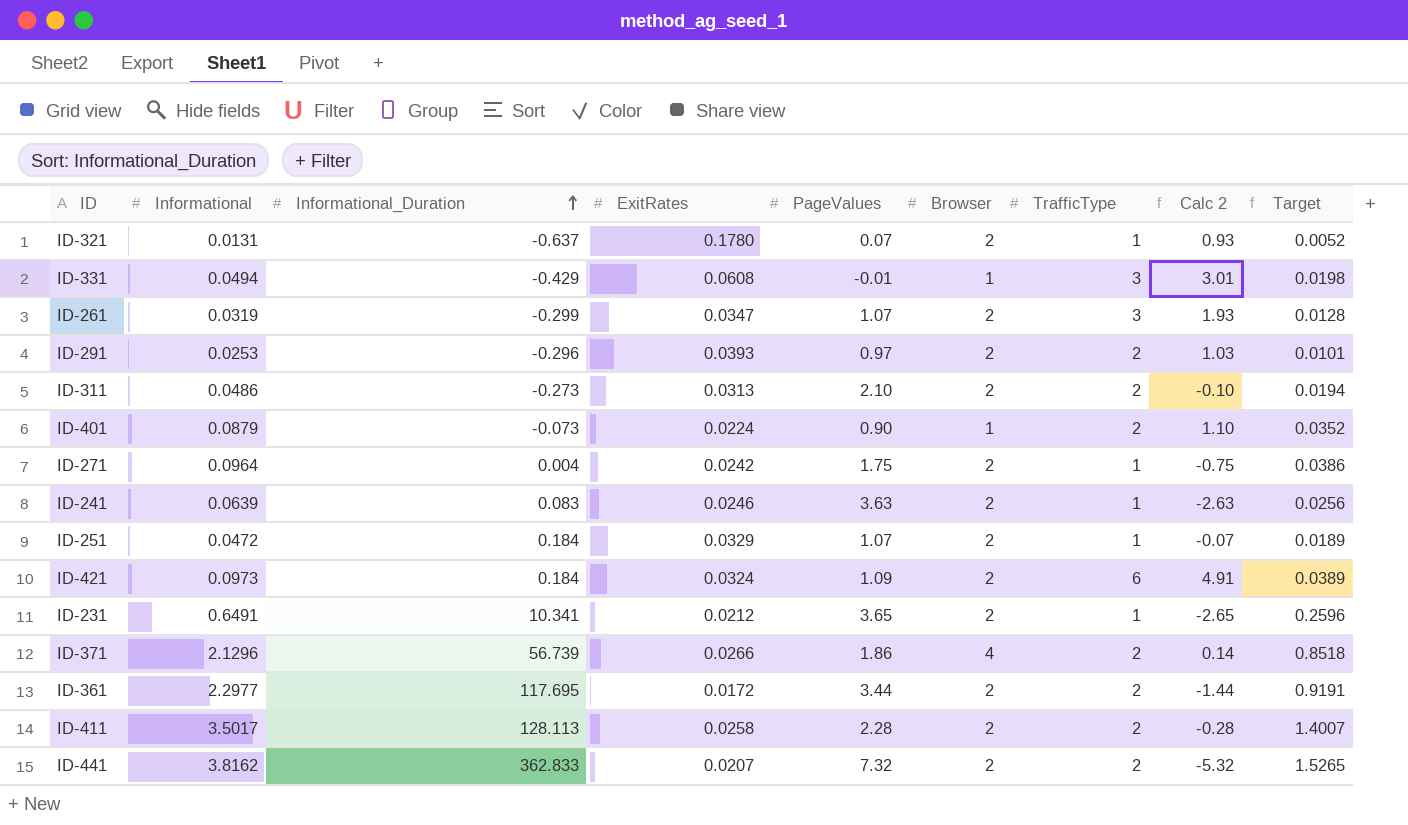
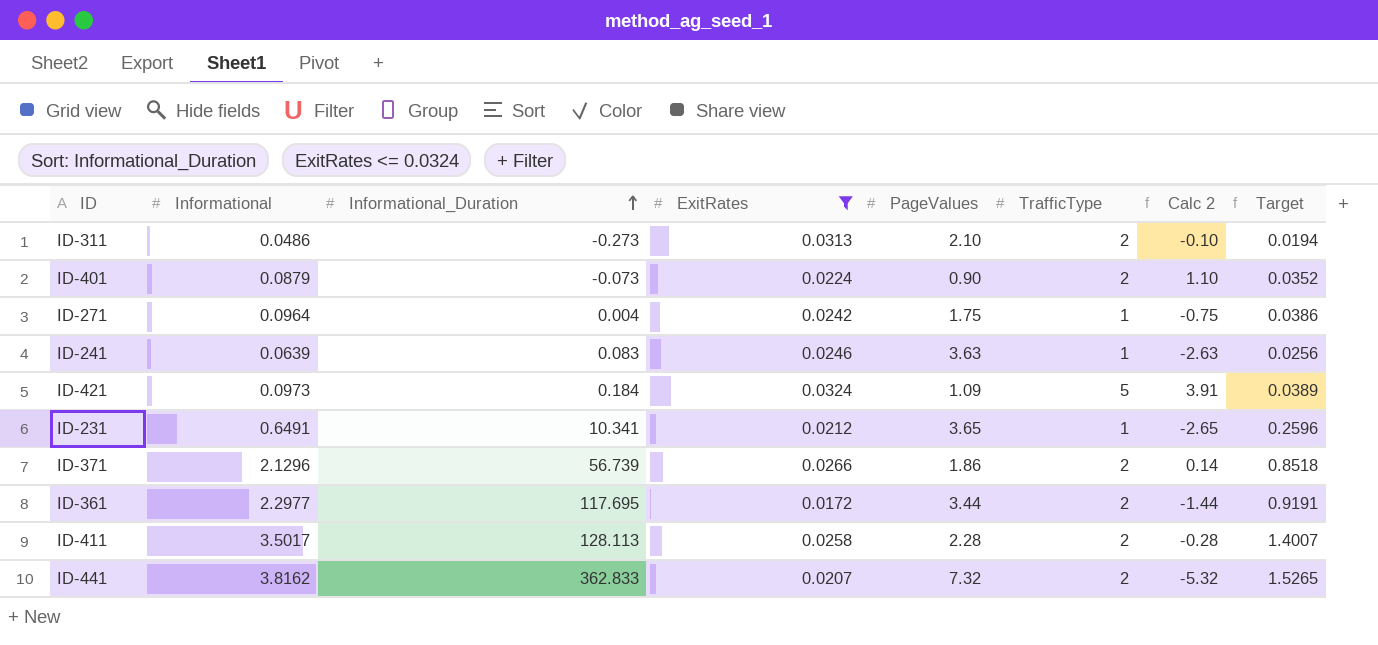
filter: none -> ExitRates <= 0.0324
column Browser | position: 6 -> none
ID-421 | TrafficType: 6 -> 5
ID-421 | Calc 2: 4.91 -> 3.91

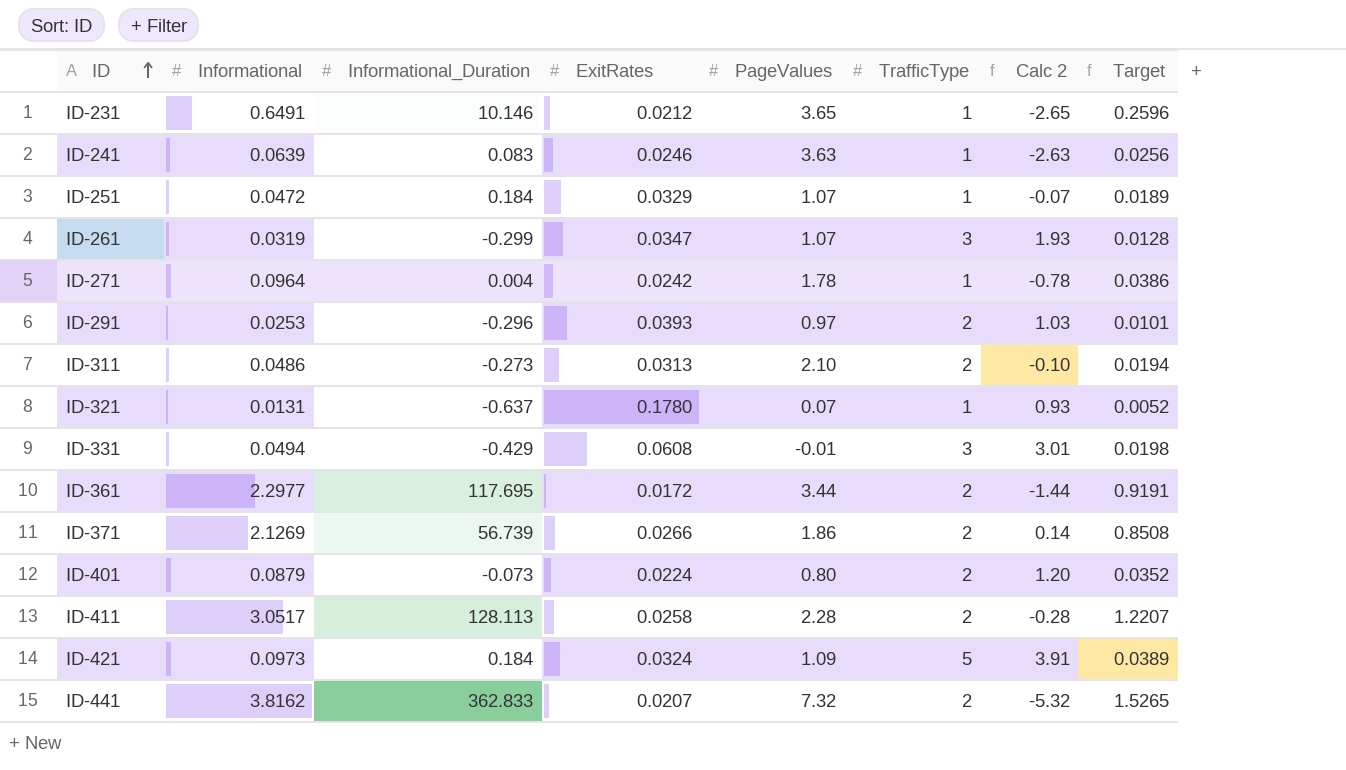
filter: ExitRates <= 0.0324 -> none
row order: Informational_Duration ascending -> ID ascending
ID-231 | Informational_Duration: 10.341 -> 10.146
ID-271 | PageValues: 1.75 -> 1.78
ID-271 | Calc 2: -0.75 -> -0.78
ID-371 | Informational: 2.1296 -> 2.1269
ID-371 | Target: 0.8518 -> 0.8508
ID-401 | PageValues: 0.90 -> 0.80
ID-401 | Calc 2: 1.10 -> 1.20
ID-411 | Informational: 3.5017 -> 3.0517
ID-411 | Target: 1.4007 -> 1.2207

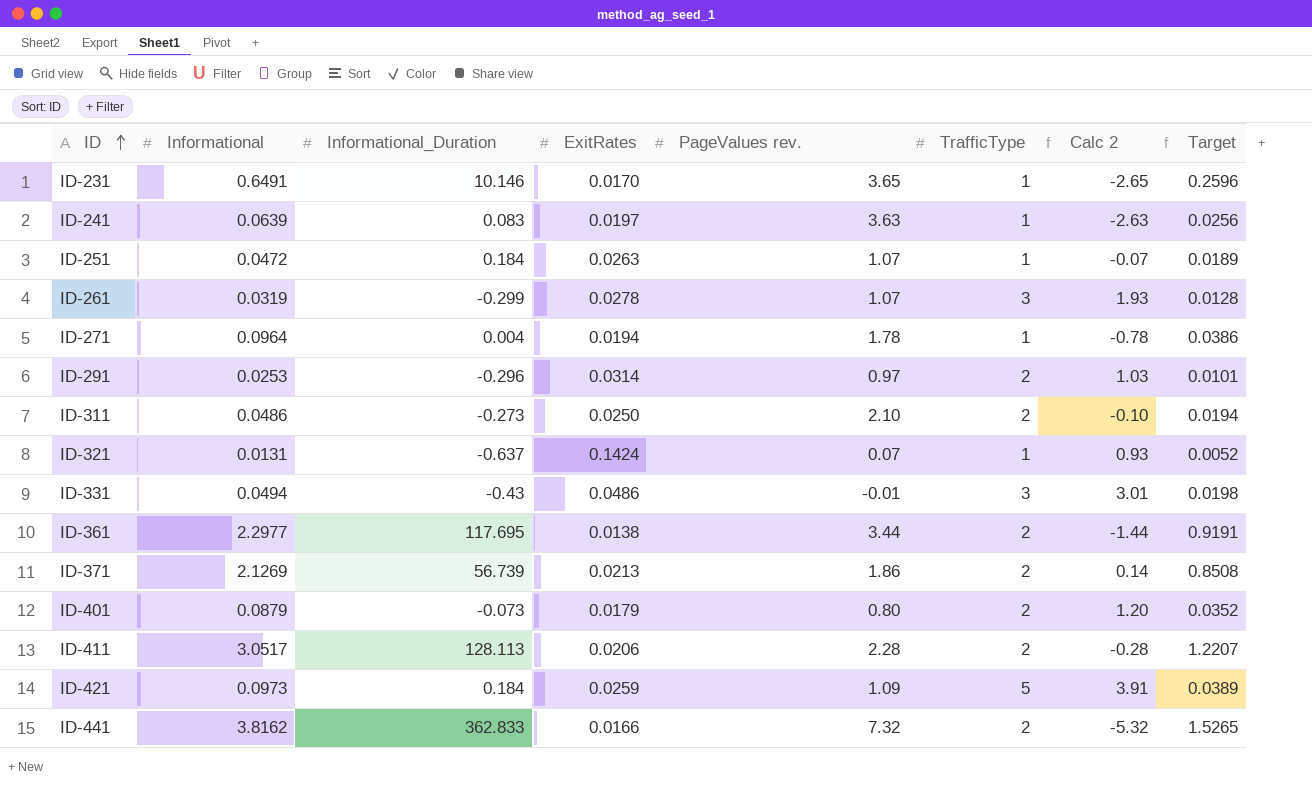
column name: PageValues -> PageValues rev.
ID-231 | ExitRates: 0.0212 -> 0.0170
ID-241 | ExitRates: 0.0246 -> 0.0197
ID-251 | ExitRates: 0.0329 -> 0.0263
ID-261 | ExitRates: 0.0347 -> 0.0278
ID-271 | ExitRates: 0.0242 -> 0.0194
ID-291 | ExitRates: 0.0393 -> 0.0314
ID-311 | ExitRates: 0.0313 -> 0.0250
ID-321 | ExitRates: 0.1780 -> 0.1424
ID-331 | Informational_Duration: -0.429 -> -0.43
ID-331 | ExitRates: 0.0608 -> 0.0486
ID-361 | ExitRates: 0.0172 -> 0.0138
ID-371 | ExitRates: 0.0266 -> 0.0213
ID-401 | ExitRates: 0.0224 -> 0.0179
ID-411 | ExitRates: 0.0258 -> 0.0206
ID-421 | ExitRates: 0.0324 -> 0.0259
ID-441 | ExitRates: 0.0207 -> 0.0166

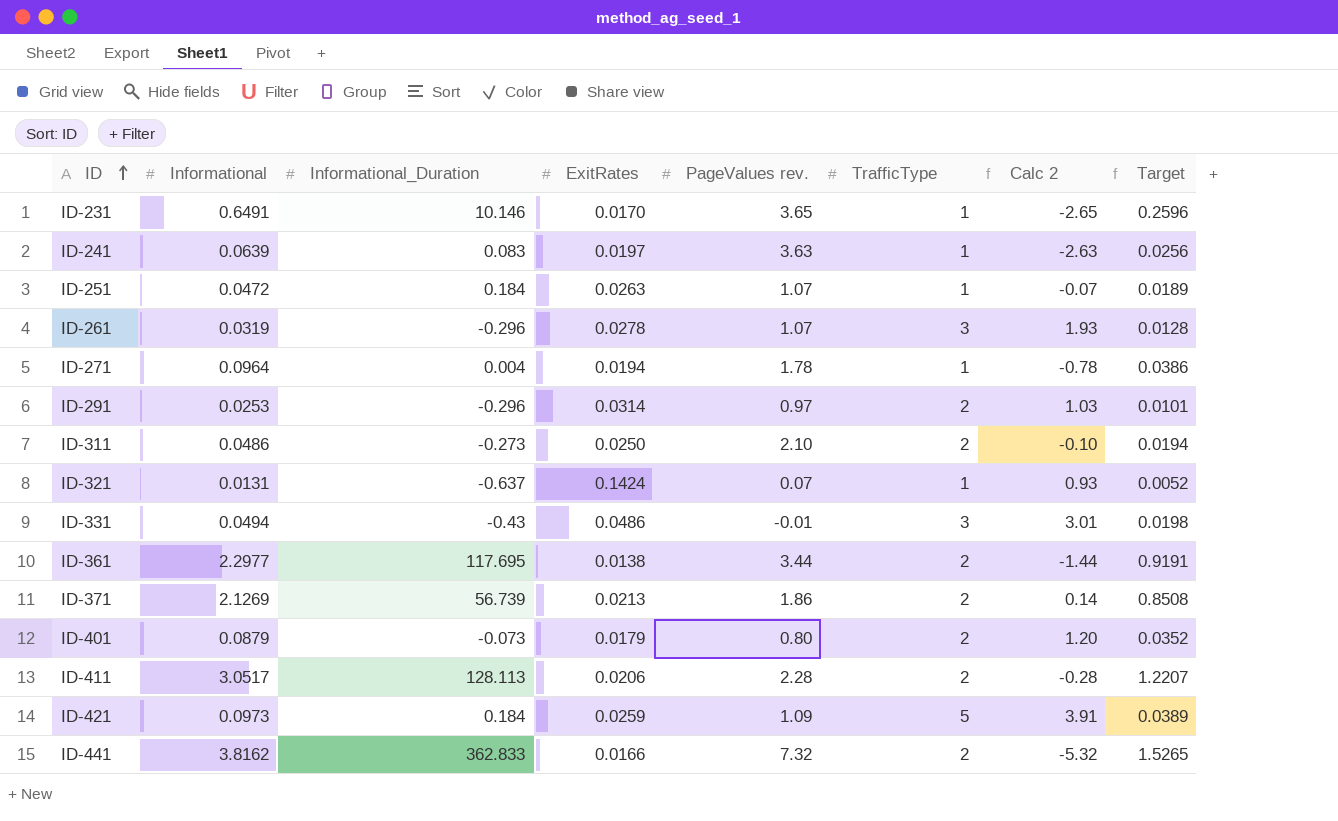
ID-261 | Informational_Duration: -0.299 -> -0.296

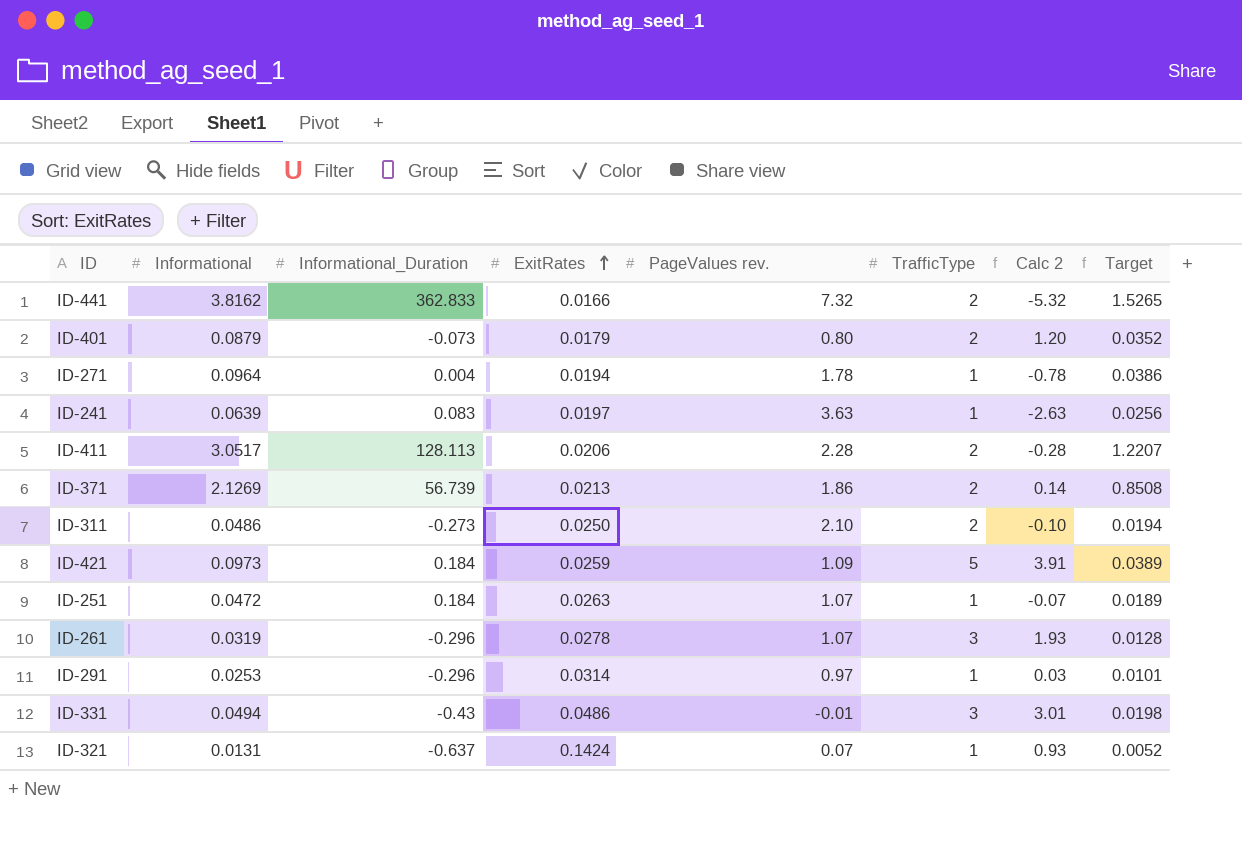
row order: ID ascending -> ExitRates ascending
row ID-231: 0.6491 | 10.146 | 0.0170 | 3.65 | 1 | -2.65 | 0.2596 -> none
row ID-361: 2.2977 | 117.695 | 0.0138 | 3.44 | 2 | -1.44 | 0.9191 -> none
ID-291 | TrafficType: 2 -> 1
ID-291 | Calc 2: 1.03 -> 0.03

